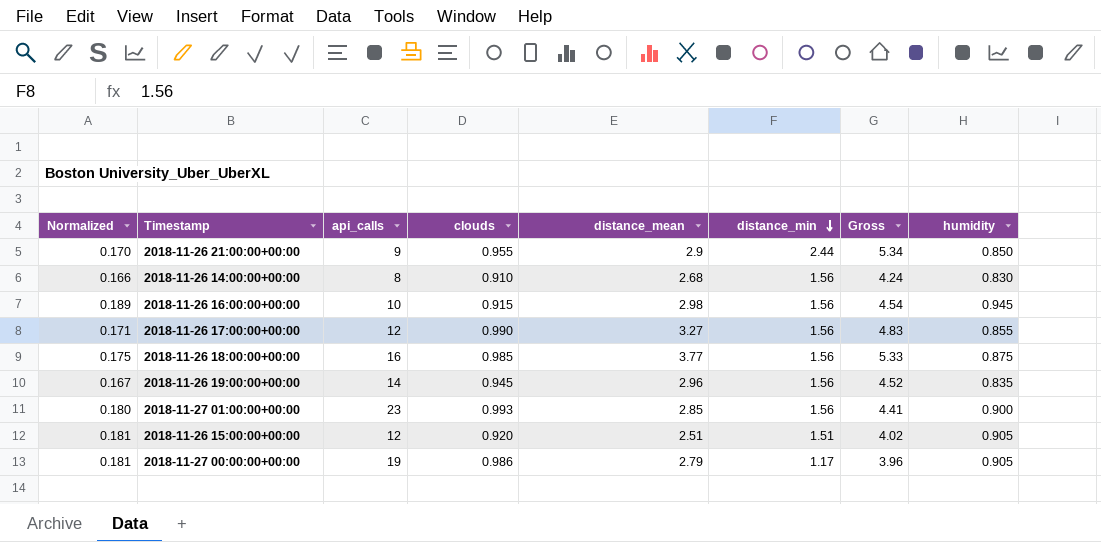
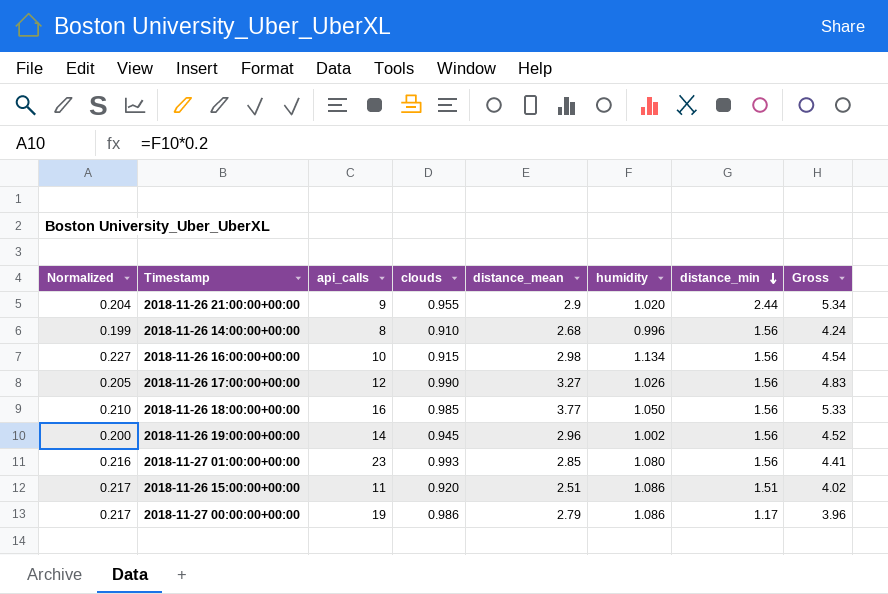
column humidity | position: 8 -> 6
2018-11-26 21:00:00+00:00 | Normalized: 0.170 -> 0.204
2018-11-26 21:00:00+00:00 | humidity: 0.850 -> 1.020
2018-11-26 14:00:00+00:00 | Normalized: 0.166 -> 0.199
2018-11-26 14:00:00+00:00 | humidity: 0.830 -> 0.996
2018-11-26 16:00:00+00:00 | Normalized: 0.189 -> 0.227
2018-11-26 16:00:00+00:00 | humidity: 0.945 -> 1.134
2018-11-26 17:00:00+00:00 | Normalized: 0.171 -> 0.205
2018-11-26 17:00:00+00:00 | humidity: 0.855 -> 1.026
2018-11-26 18:00:00+00:00 | Normalized: 0.175 -> 0.210
2018-11-26 18:00:00+00:00 | humidity: 0.875 -> 1.050
2018-11-26 19:00:00+00:00 | Normalized: 0.167 -> 0.200
2018-11-26 19:00:00+00:00 | humidity: 0.835 -> 1.002
2018-11-27 01:00:00+00:00 | Normalized: 0.180 -> 0.216
2018-11-27 01:00:00+00:00 | humidity: 0.900 -> 1.080
2018-11-26 15:00:00+00:00 | Normalized: 0.181 -> 0.217
2018-11-26 15:00:00+00:00 | api_calls: 12 -> 11
2018-11-26 15:00:00+00:00 | humidity: 0.905 -> 1.086
2018-11-27 00:00:00+00:00 | Normalized: 0.181 -> 0.217
2018-11-27 00:00:00+00:00 | humidity: 0.905 -> 1.086

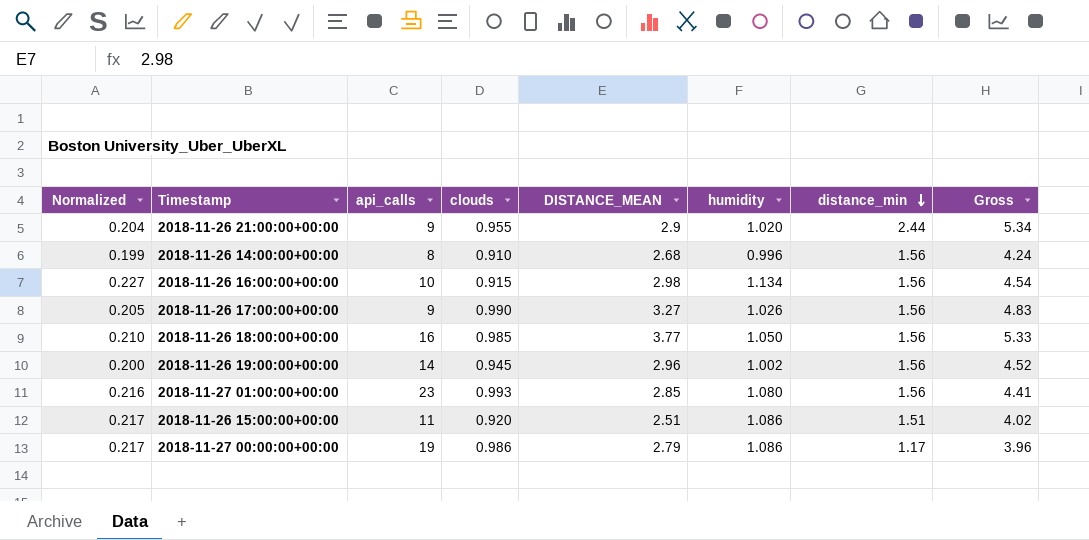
column name: distance_mean -> DISTANCE_MEAN
2018-11-26 17:00:00+00:00 | api_calls: 12 -> 9

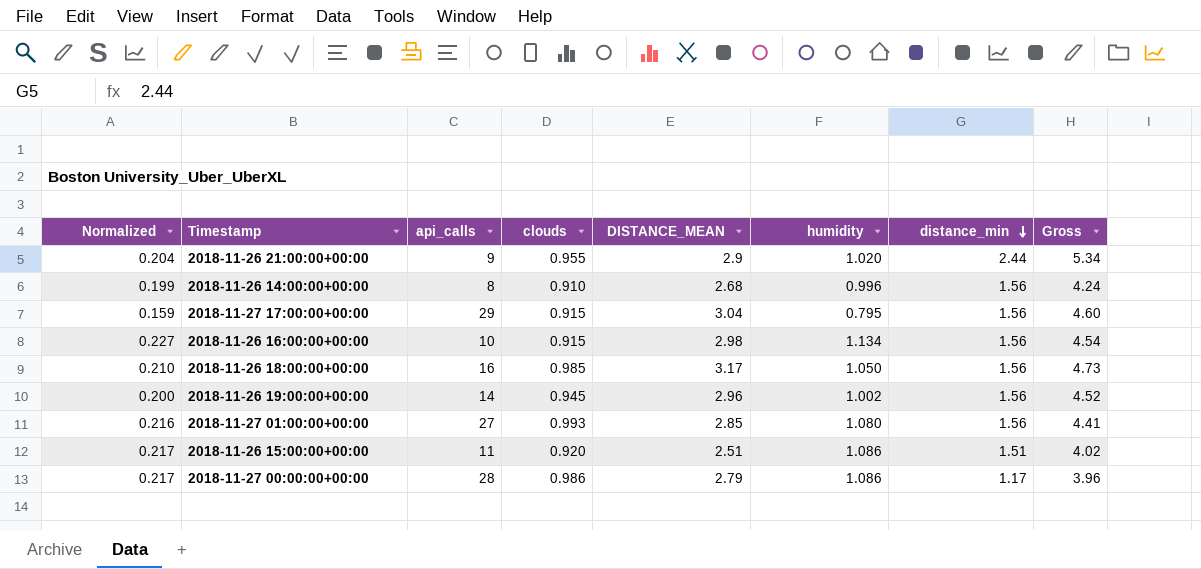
row 2018-11-26 17:00:00+00:00: 0.205 | 9 | 0.990 | 3.27 | 1.026 | 1.56 | 4.83 -> none
row 2018-11-27 17:00:00+00:00: none -> 0.159 | 29 | 0.915 | 3.04 | 0.795 | 1.56 | 4.60
2018-11-26 18:00:00+00:00 | DISTANCE_MEAN: 3.77 -> 3.17
2018-11-26 18:00:00+00:00 | Gross: 5.33 -> 4.73
2018-11-27 01:00:00+00:00 | api_calls: 23 -> 27
2018-11-27 00:00:00+00:00 | api_calls: 19 -> 28

